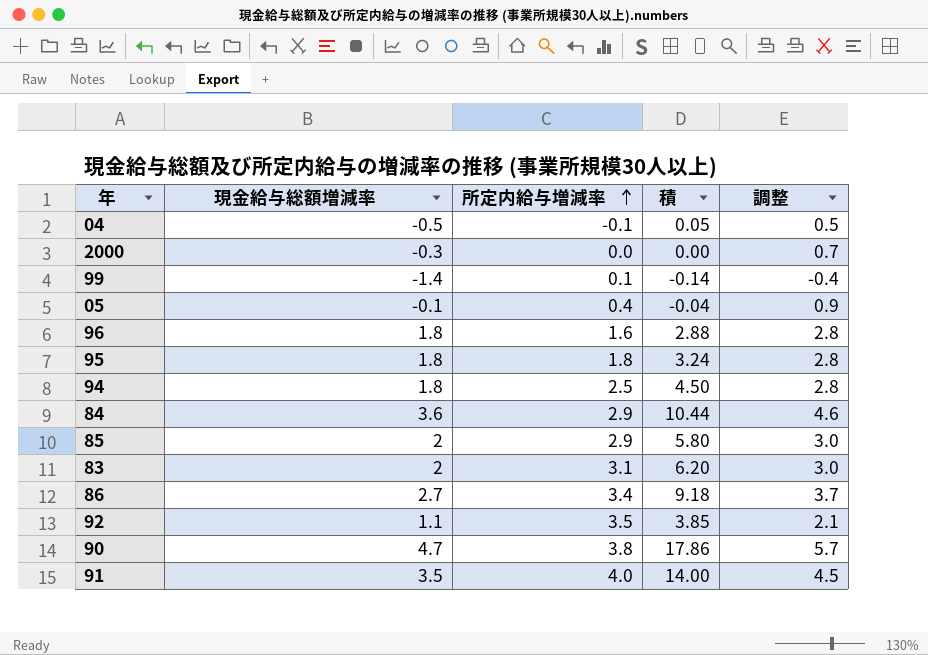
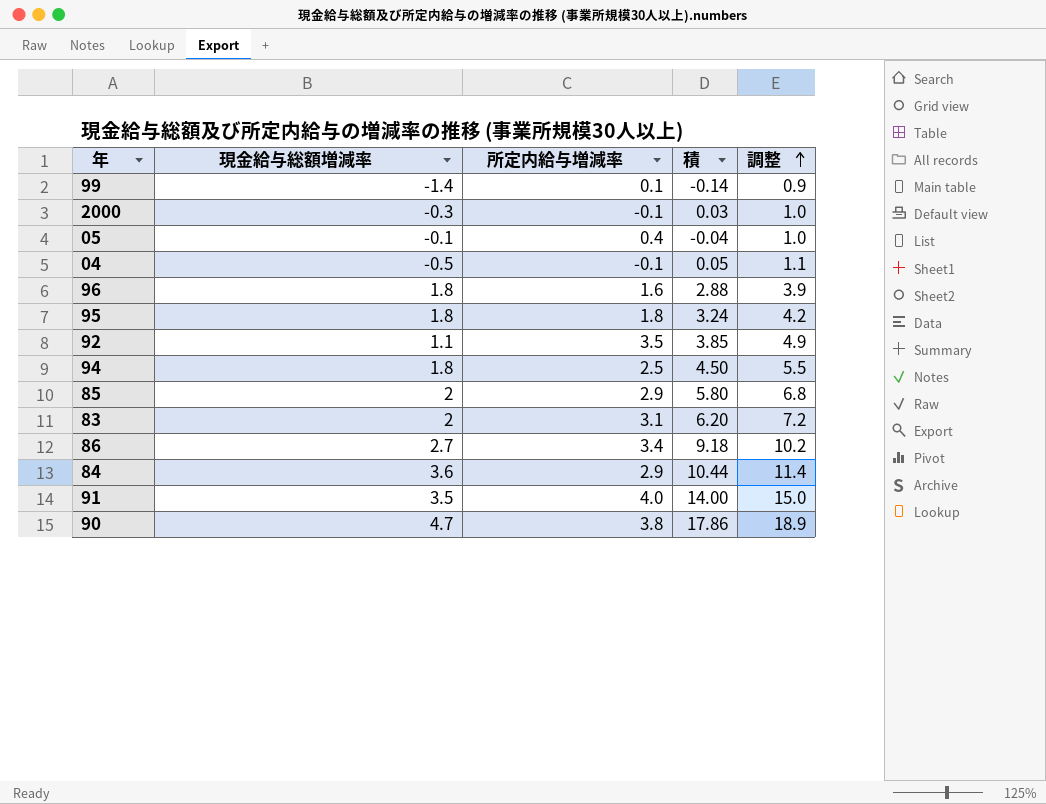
row order: 所定内給与増減率 ascending -> 調整 ascending
column 調整 | formula: [現金給与総額増減率] + 1 -> [積] + 1
2000 | 所定内給与増減率: 0.0 -> -0.1
2000 | 積: 0.00 -> 0.03

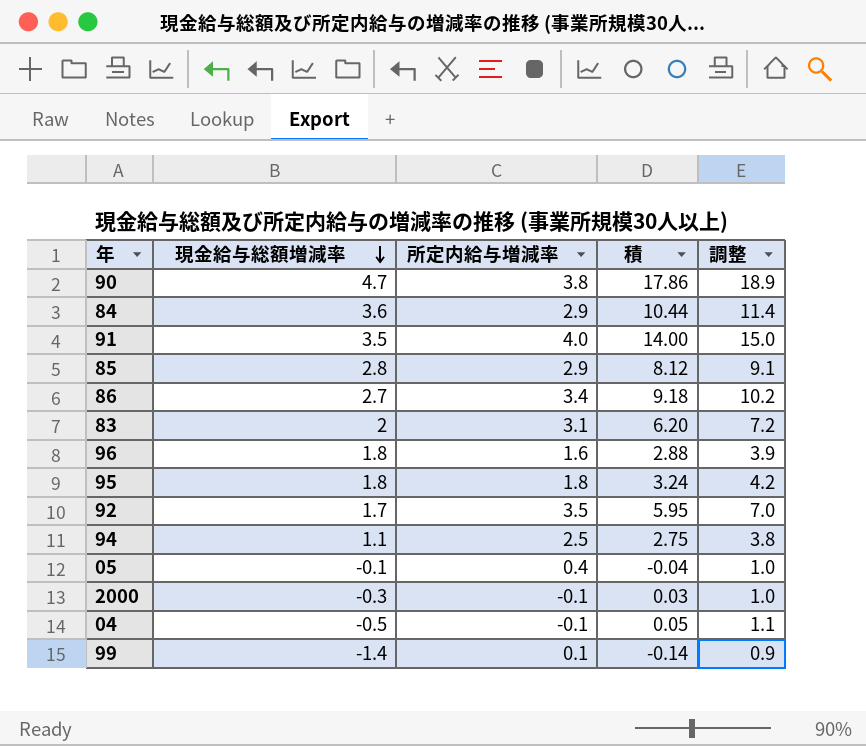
row order: 調整 ascending -> 現金給与総額増減率 descending
85 | 現金給与総額増減率: 2 -> 2.8
85 | 積: 5.80 -> 8.12
85 | 調整: 6.8 -> 9.1
92 | 現金給与総額増減率: 1.1 -> 1.7
92 | 積: 3.85 -> 5.95
92 | 調整: 4.9 -> 7.0
94 | 現金給与総額増減率: 1.8 -> 1.1
94 | 積: 4.50 -> 2.75
94 | 調整: 5.5 -> 3.8

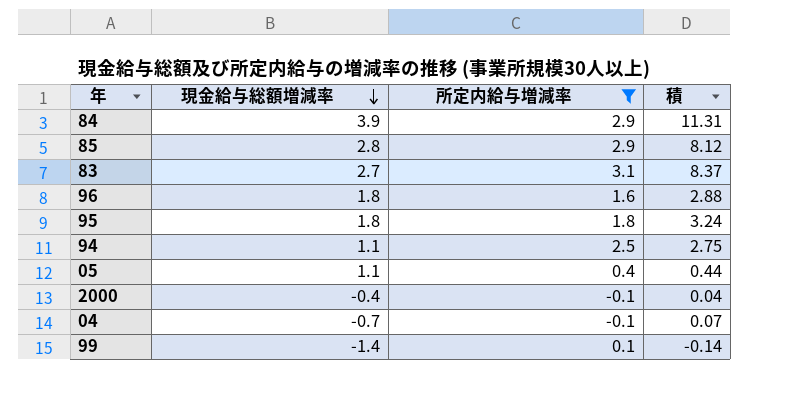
filter: none -> 所定内給与増減率 <= 3.1
column 調整 | formula: [積] + 1 -> none
84 | 現金給与総額増減率: 3.6 -> 3.9
84 | 積: 10.44 -> 11.31
83 | 現金給与総額増減率: 2 -> 2.7
83 | 積: 6.20 -> 8.37
05 | 現金給与総額増減率: -0.1 -> 1.1
05 | 積: -0.04 -> 0.44
2000 | 現金給与総額増減率: -0.3 -> -0.4
2000 | 積: 0.03 -> 0.04
04 | 現金給与総額増減率: -0.5 -> -0.7
04 | 積: 0.05 -> 0.07

